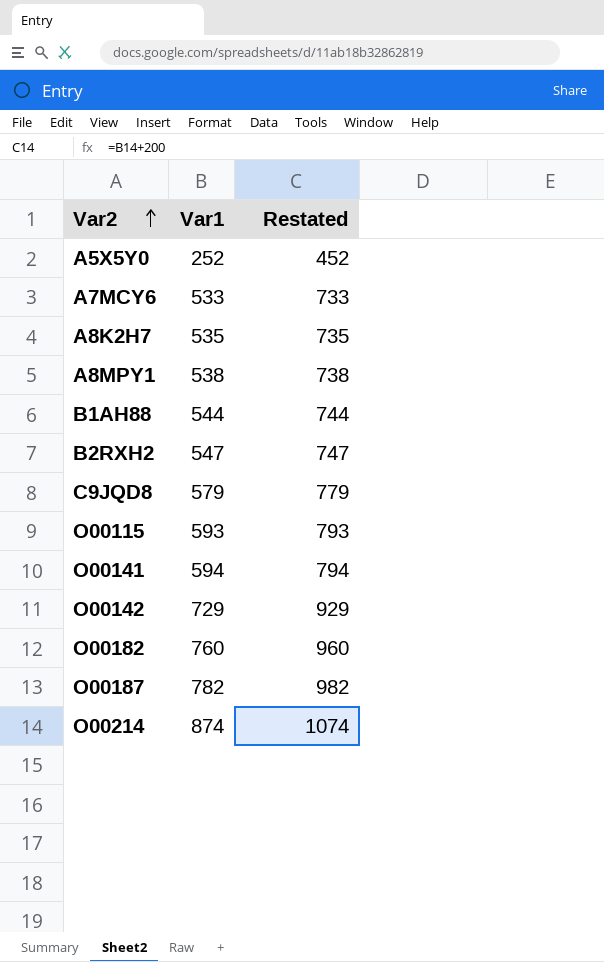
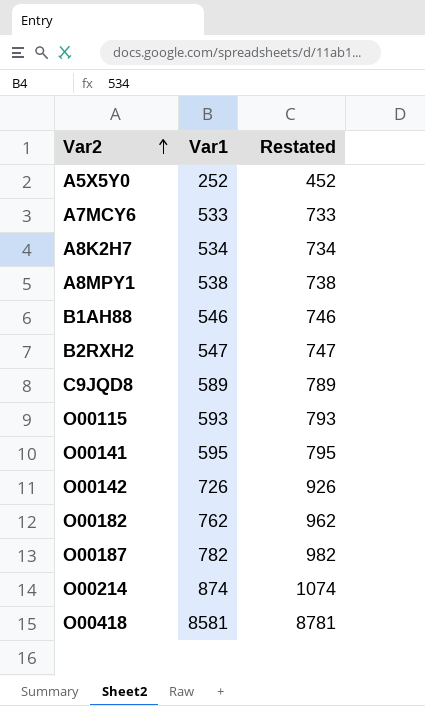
A8K2H7 | Var1: 535 -> 534
A8K2H7 | Restated: 735 -> 734
B1AH88 | Var1: 544 -> 546
B1AH88 | Restated: 744 -> 746
C9JQD8 | Var1: 579 -> 589
C9JQD8 | Restated: 779 -> 789
O00141 | Var1: 594 -> 595
O00141 | Restated: 794 -> 795
O00142 | Var1: 729 -> 726
O00142 | Restated: 929 -> 926
O00182 | Var1: 760 -> 762
O00182 | Restated: 960 -> 962
row O00418: none -> 8581 | 8781

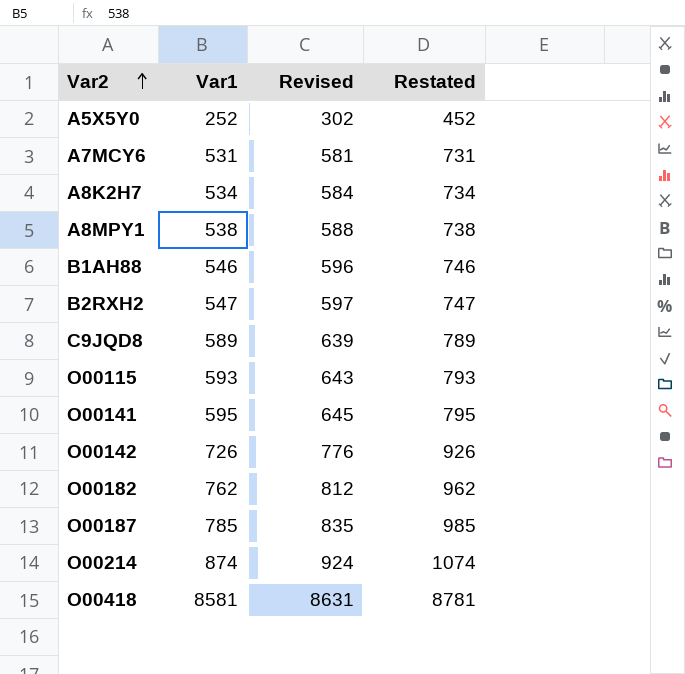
column Revised | formula: none -> [Var1] + 50
A7MCY6 | Var1: 533 -> 531
A7MCY6 | Restated: 733 -> 731
O00187 | Var1: 782 -> 785
O00187 | Restated: 982 -> 985

